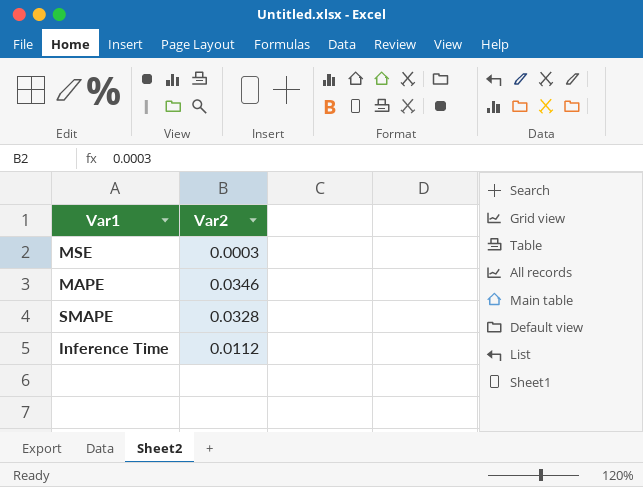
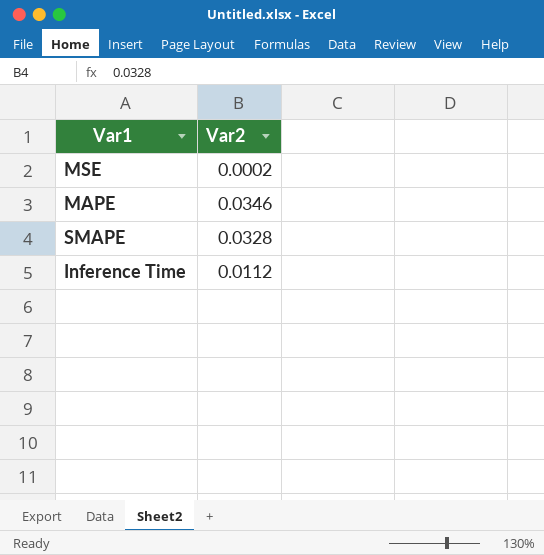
MSE | Var2: 0.0003 -> 0.0002

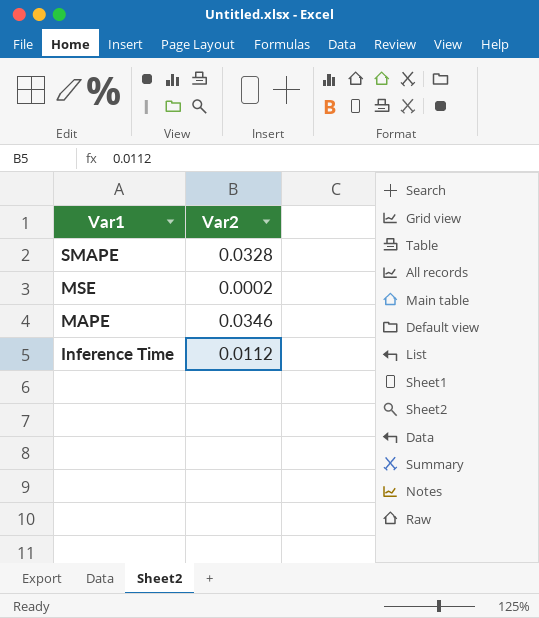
row order: none -> Var1 descending

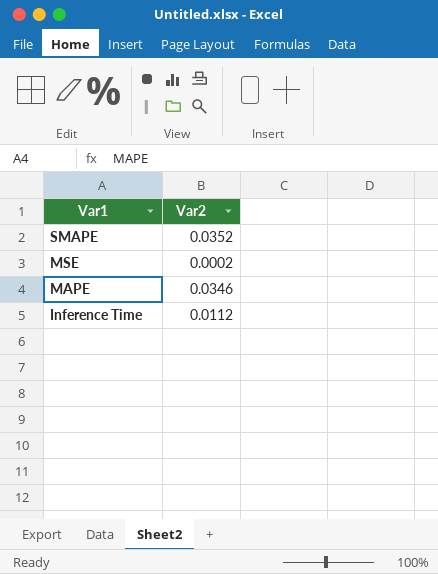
SMAPE | Var2: 0.0328 -> 0.0352

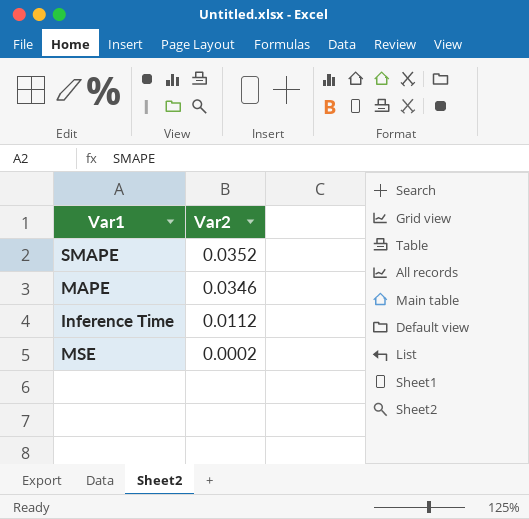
row order: Var1 descending -> Var2 descending

